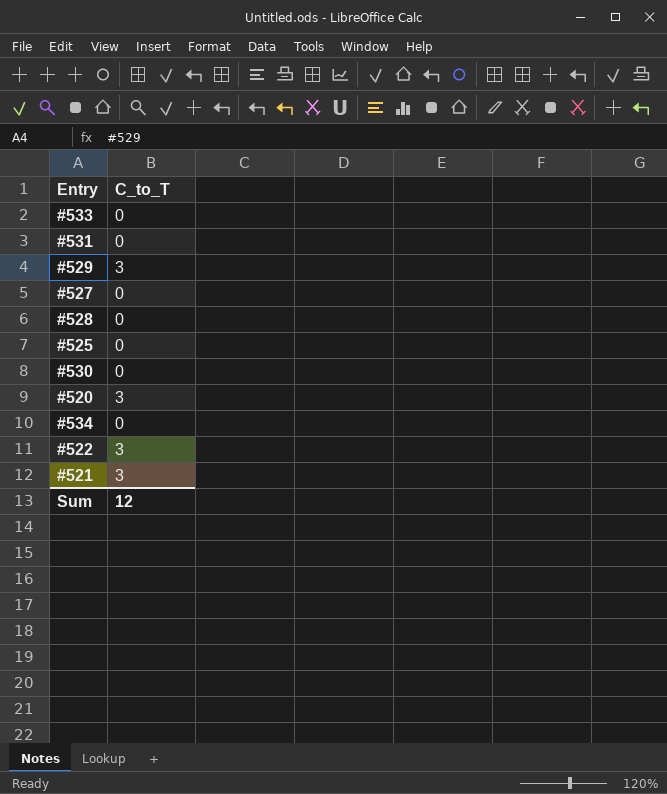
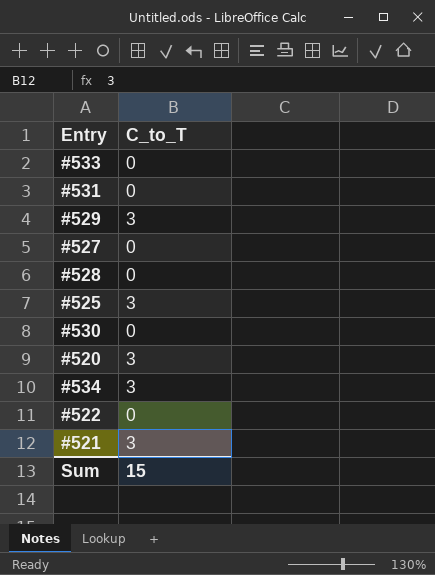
#525 | C_to_T: 0 -> 3
#534 | C_to_T: 0 -> 3
#522 | C_to_T: 3 -> 0
Sum | C_to_T: 12 -> 15

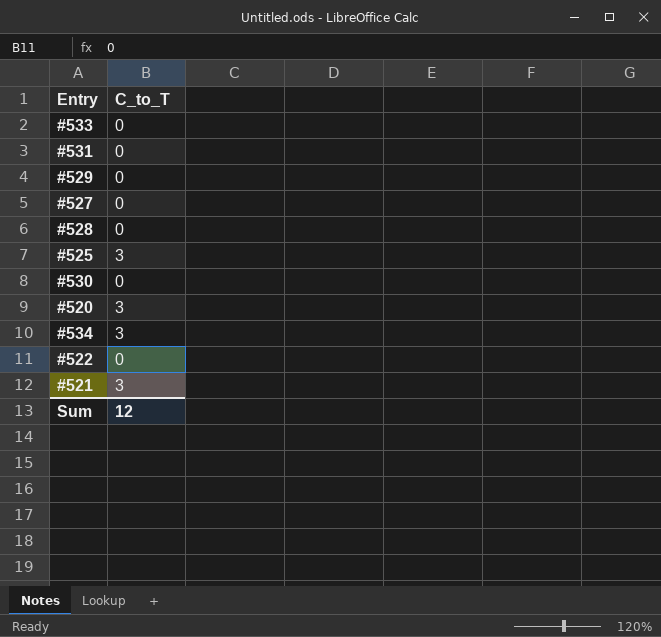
#529 | C_to_T: 3 -> 0
Sum | C_to_T: 15 -> 12

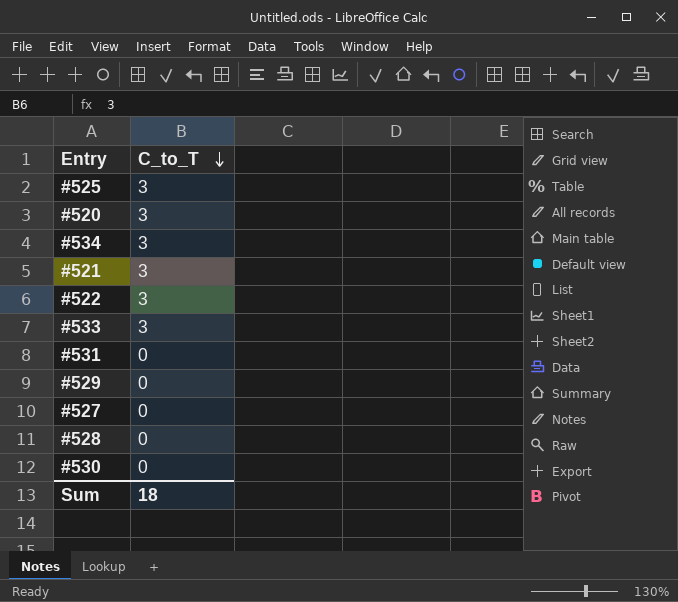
row order: none -> C_to_T descending
#522 | C_to_T: 0 -> 3
#533 | C_to_T: 0 -> 3
Sum | C_to_T: 12 -> 18

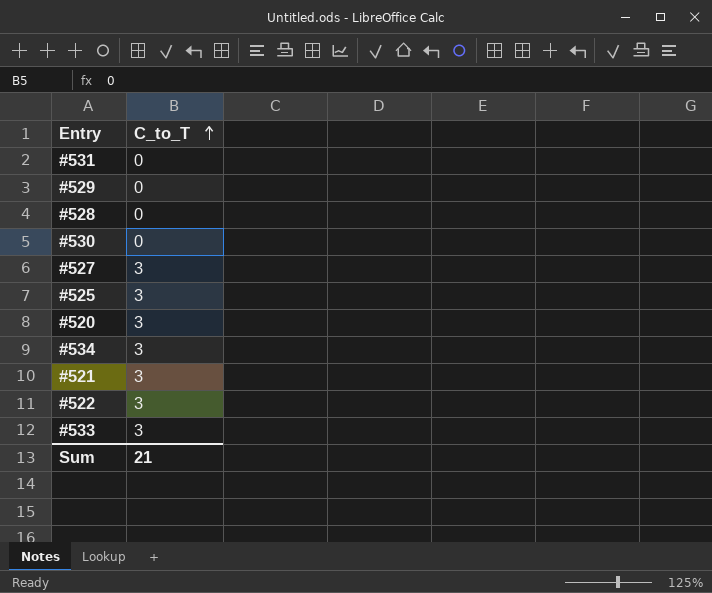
row order: C_to_T descending -> C_to_T ascending
#527 | C_to_T: 0 -> 3
Sum | C_to_T: 18 -> 21

